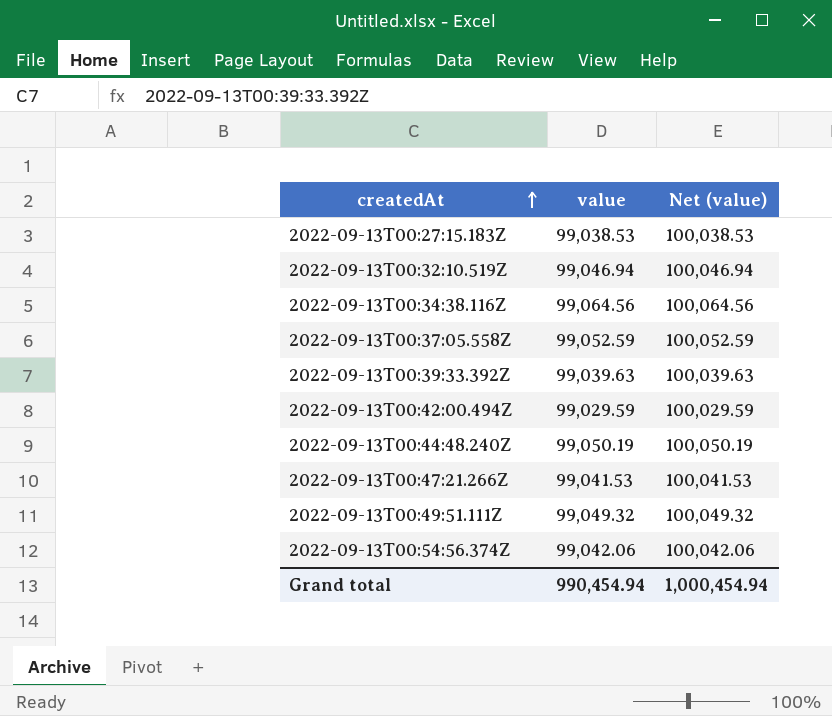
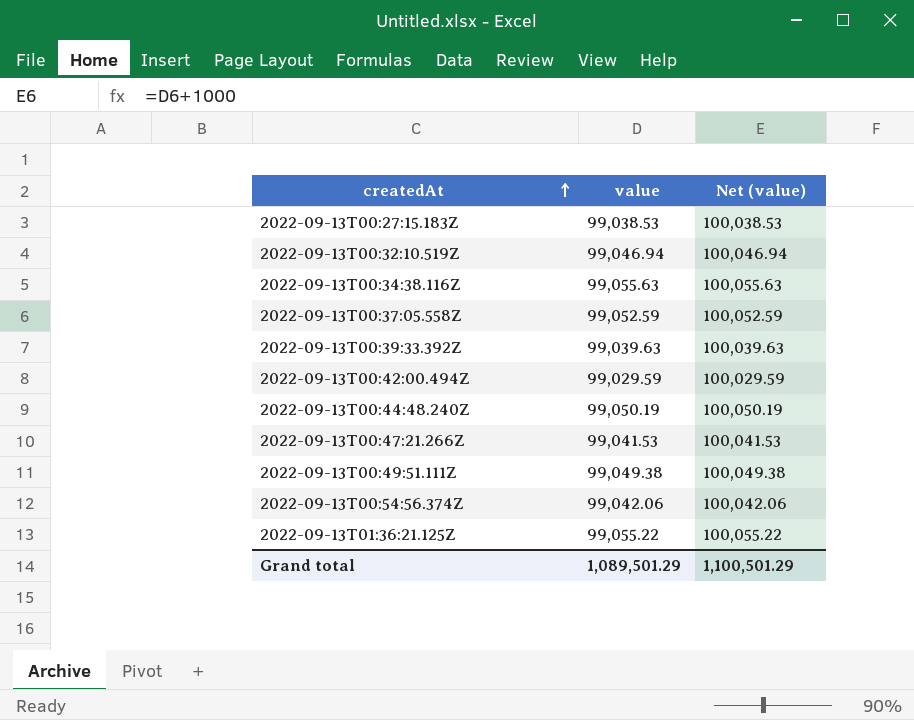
2022-09-13T00:34:38.116Z | value: 99,064.56 -> 99,055.63
2022-09-13T00:34:38.116Z | Net (value): 100,064.56 -> 100,055.63
2022-09-13T00:49:51.111Z | value: 99,049.32 -> 99,049.38
2022-09-13T00:49:51.111Z | Net (value): 100,049.32 -> 100,049.38
row 2022-09-13T01:36:21.125Z: none -> 99,055.22 | 100,055.22
Grand total | value: 990,454.94 -> 1,089,501.29
Grand total | Net (value): 1,000,454.94 -> 1,100,501.29

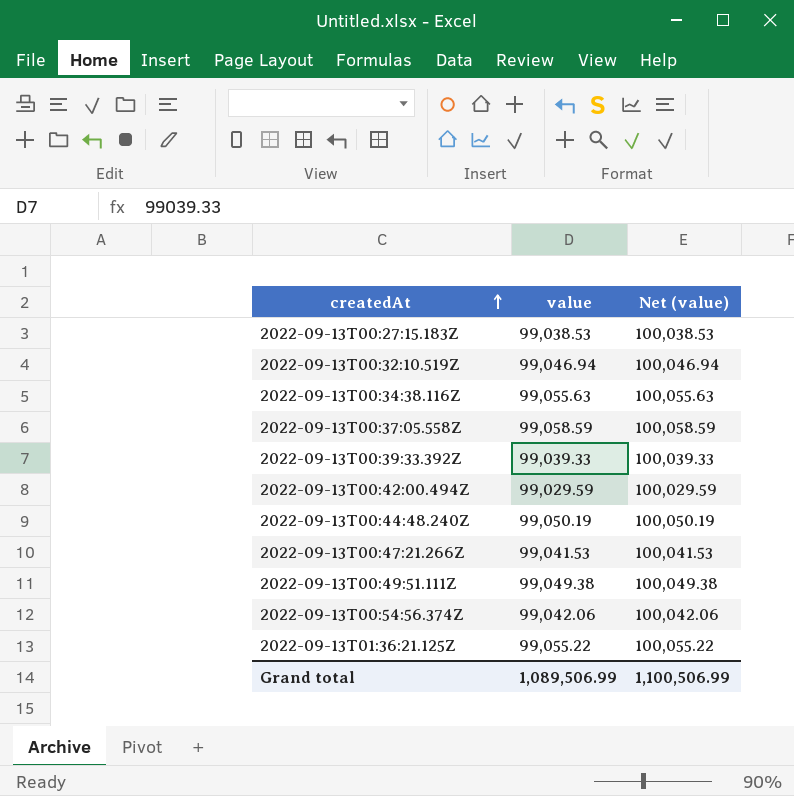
2022-09-13T00:37:05.558Z | value: 99,052.59 -> 99,058.59
2022-09-13T00:37:05.558Z | Net (value): 100,052.59 -> 100,058.59
2022-09-13T00:39:33.392Z | value: 99,039.63 -> 99,039.33
2022-09-13T00:39:33.392Z | Net (value): 100,039.63 -> 100,039.33
Grand total | value: 1,089,501.29 -> 1,089,506.99
Grand total | Net (value): 1,100,501.29 -> 1,100,506.99

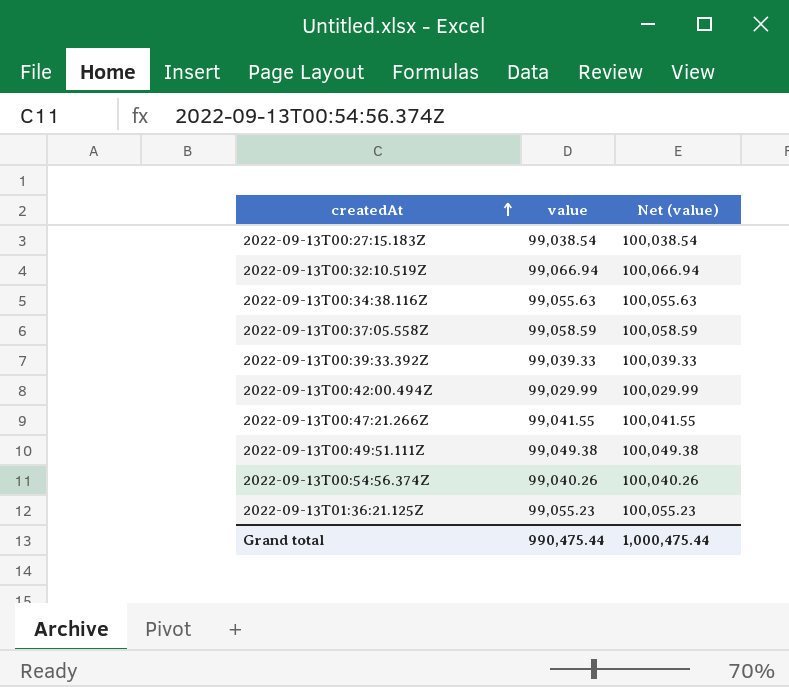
row 2022-09-13T00:44:48.240Z: 99,050.19 | 100,050.19 -> none
2022-09-13T00:27:15.183Z | value: 99,038.53 -> 99,038.54
2022-09-13T00:27:15.183Z | Net (value): 100,038.53 -> 100,038.54
2022-09-13T00:32:10.519Z | value: 99,046.94 -> 99,066.94
2022-09-13T00:32:10.519Z | Net (value): 100,046.94 -> 100,066.94
2022-09-13T00:42:00.494Z | value: 99,029.59 -> 99,029.99
2022-09-13T00:42:00.494Z | Net (value): 100,029.59 -> 100,029.99
2022-09-13T00:47:21.266Z | value: 99,041.53 -> 99,041.55
2022-09-13T00:47:21.266Z | Net (value): 100,041.53 -> 100,041.55
2022-09-13T00:54:56.374Z | value: 99,042.06 -> 99,040.26
2022-09-13T00:54:56.374Z | Net (value): 100,042.06 -> 100,040.26
2022-09-13T01:36:21.125Z | value: 99,055.22 -> 99,055.23
2022-09-13T01:36:21.125Z | Net (value): 100,055.22 -> 100,055.23
Grand total | value: 1,089,506.99 -> 990,475.44
Grand total | Net (value): 1,100,506.99 -> 1,000,475.44

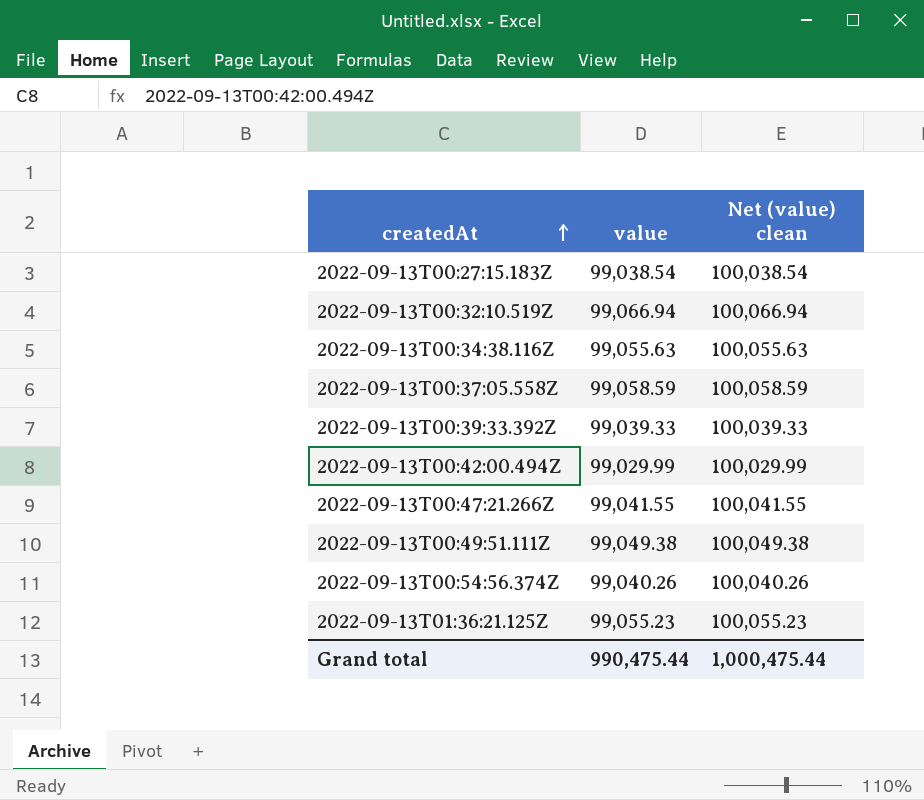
column name: Net (value) -> Net (value) clean

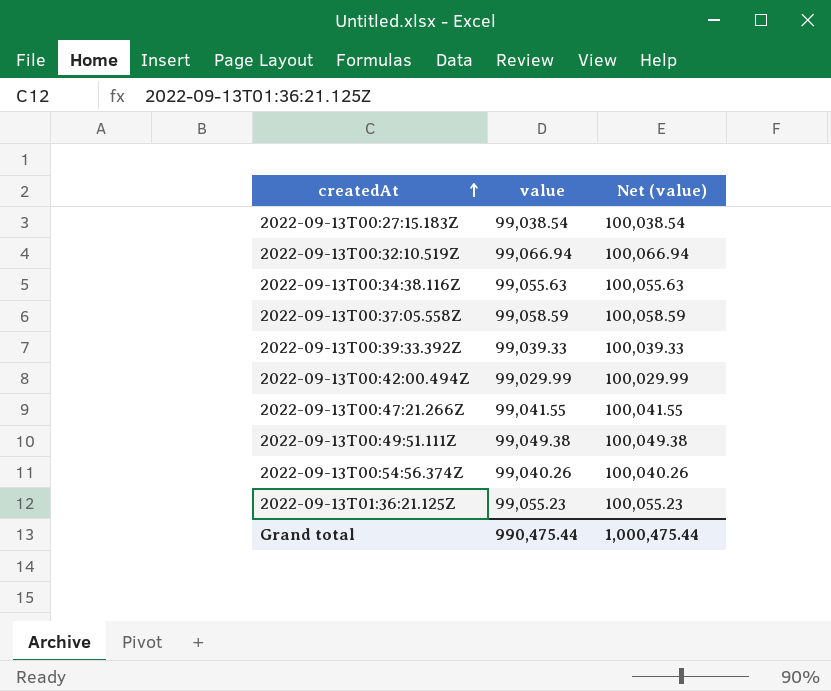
column name: Net (value) clean -> Net (value)

